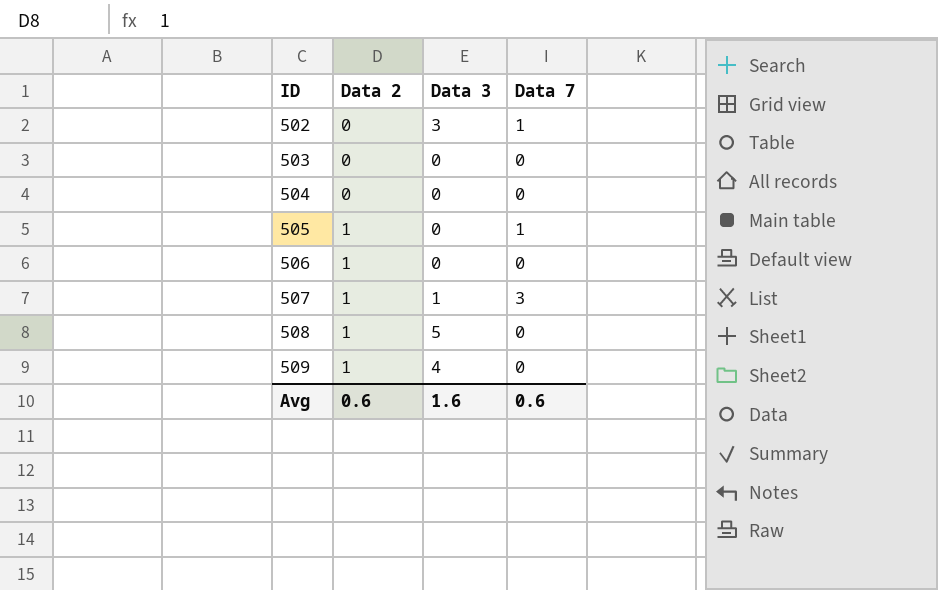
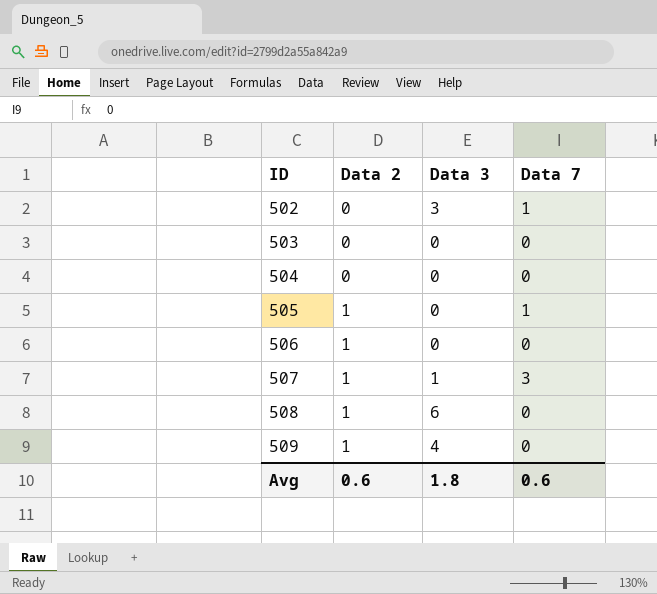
508 | Data 3: 5 -> 6
Avg | Data 3: 1.6 -> 1.8

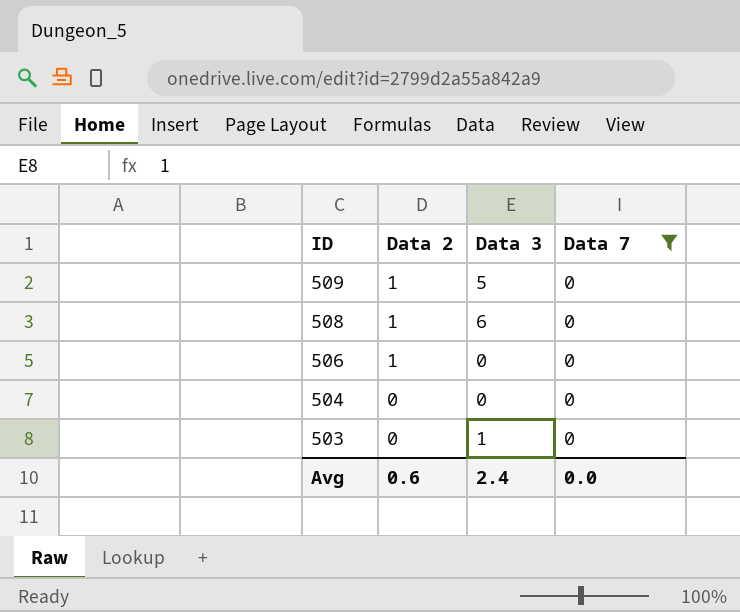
filter: none -> Data 7 = 0
row order: ID ascending -> ID descending
509 | Data 3: 4 -> 5
503 | Data 3: 0 -> 1
Avg | Data 3: 1.8 -> 2.4
Avg | Data 7: 0.6 -> 0.0

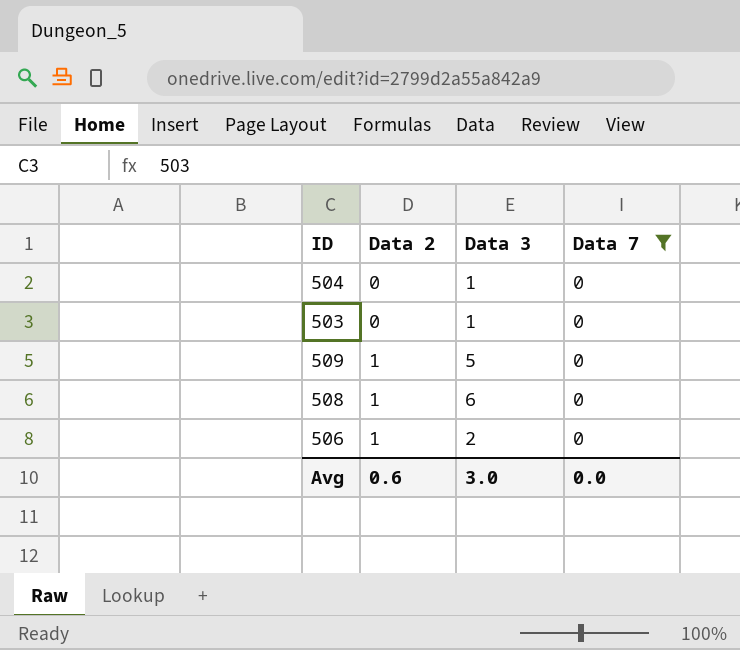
row order: ID descending -> Data 2 ascending
504 | Data 3: 0 -> 1
506 | Data 3: 0 -> 2
Avg | Data 3: 2.4 -> 3.0

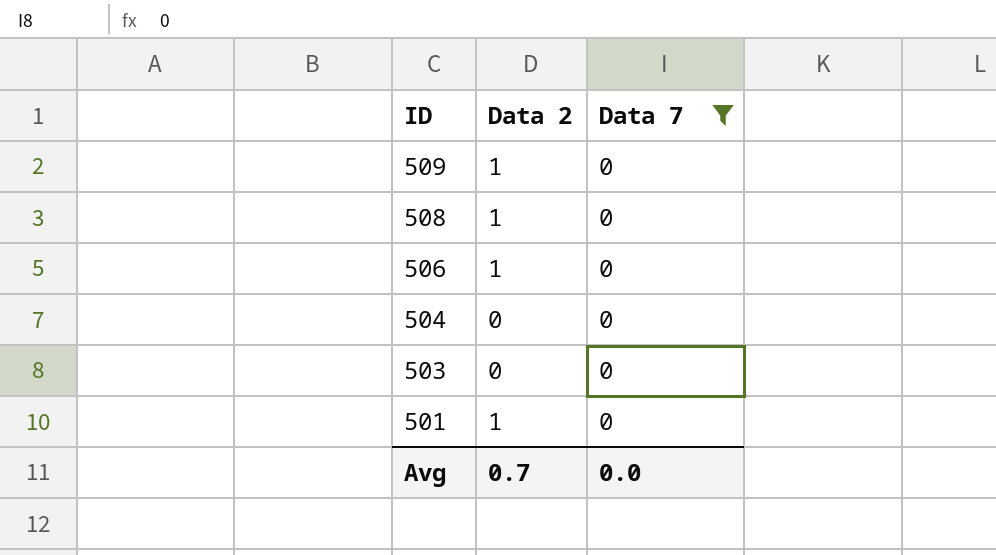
row order: Data 2 ascending -> ID descending
column Data 3 | position: 3 -> none
row 501: none -> 1 | 0
Avg | Data 2: 0.6 -> 0.7

